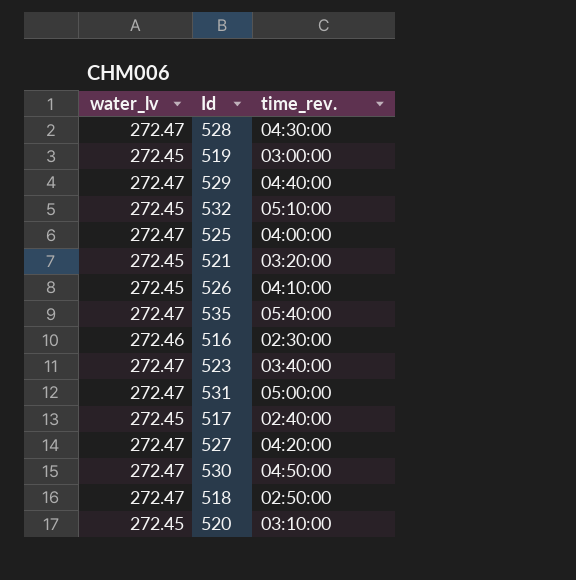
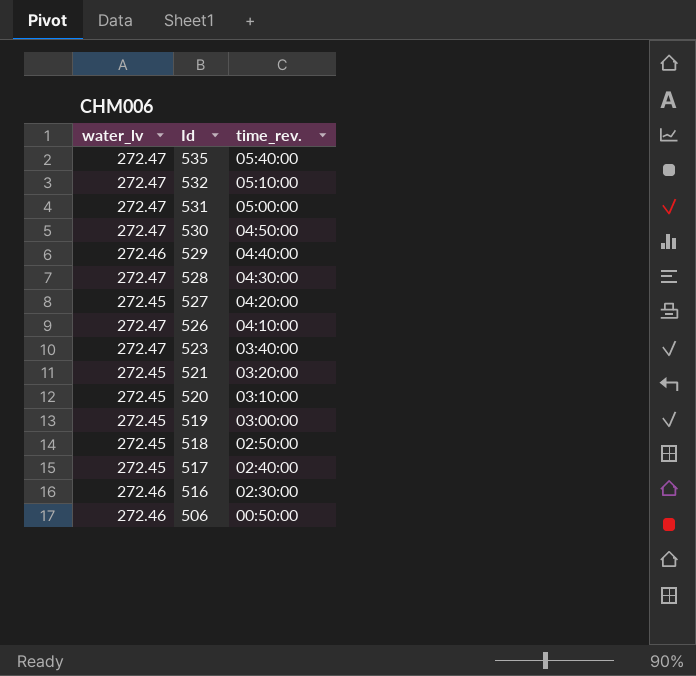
row order: none -> Id descending
row 525: 272.47 | 04:00:00 -> none
532 | water_lv: 272.45 -> 272.47
529 | water_lv: 272.47 -> 272.46
527 | water_lv: 272.47 -> 272.45
526 | water_lv: 272.45 -> 272.47
518 | water_lv: 272.47 -> 272.45
row 506: none -> 272.46 | 00:50:00

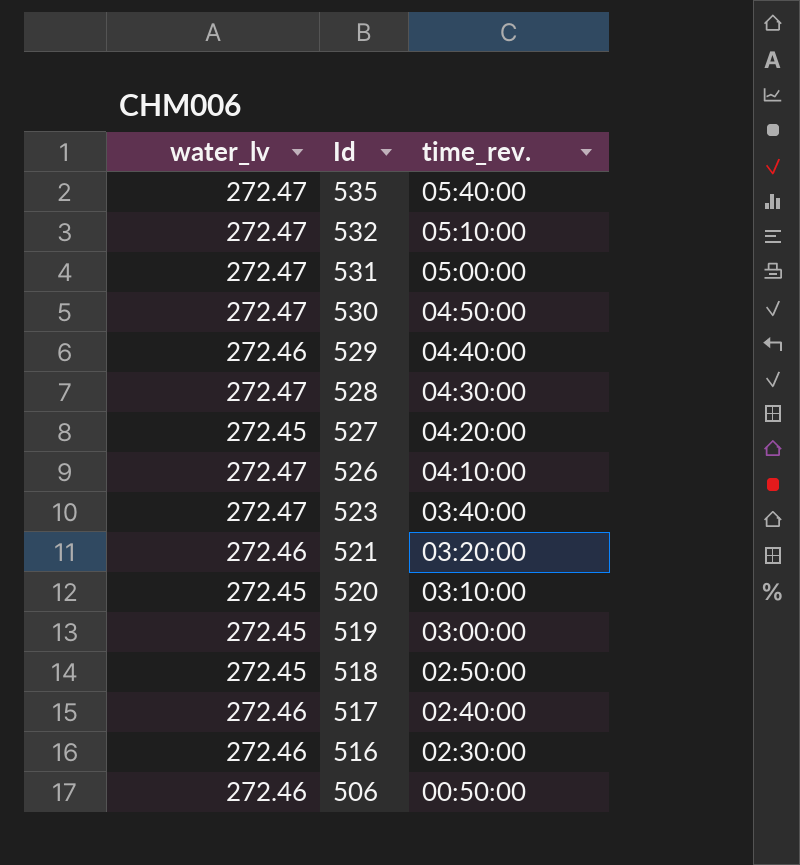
521 | water_lv: 272.45 -> 272.46
517 | water_lv: 272.45 -> 272.46

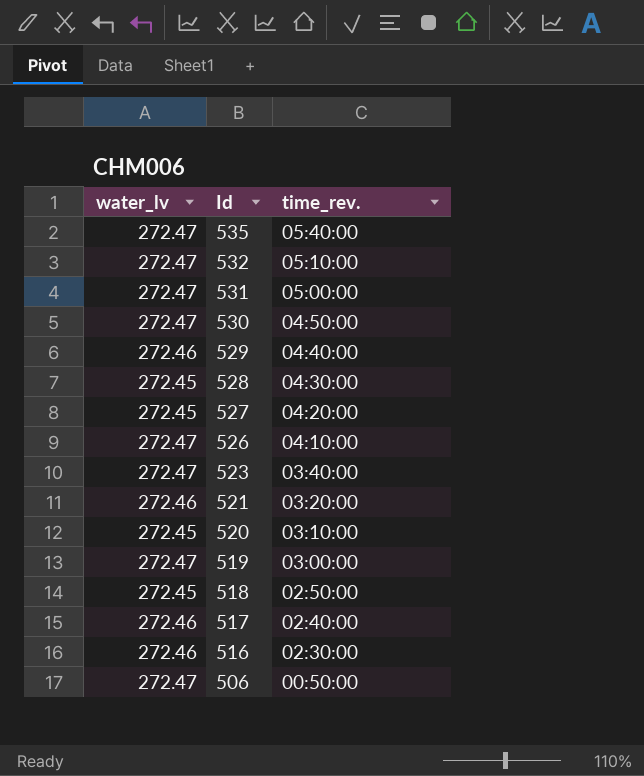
528 | water_lv: 272.47 -> 272.45
519 | water_lv: 272.45 -> 272.47
506 | water_lv: 272.46 -> 272.47

